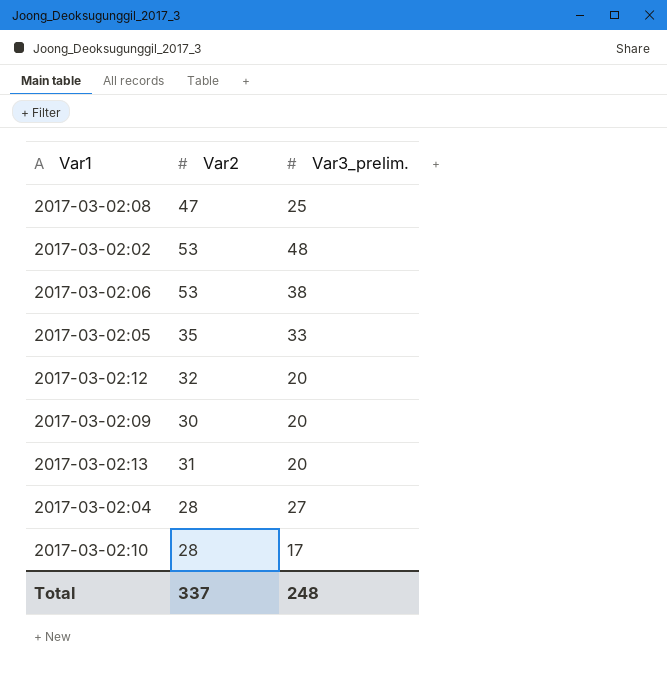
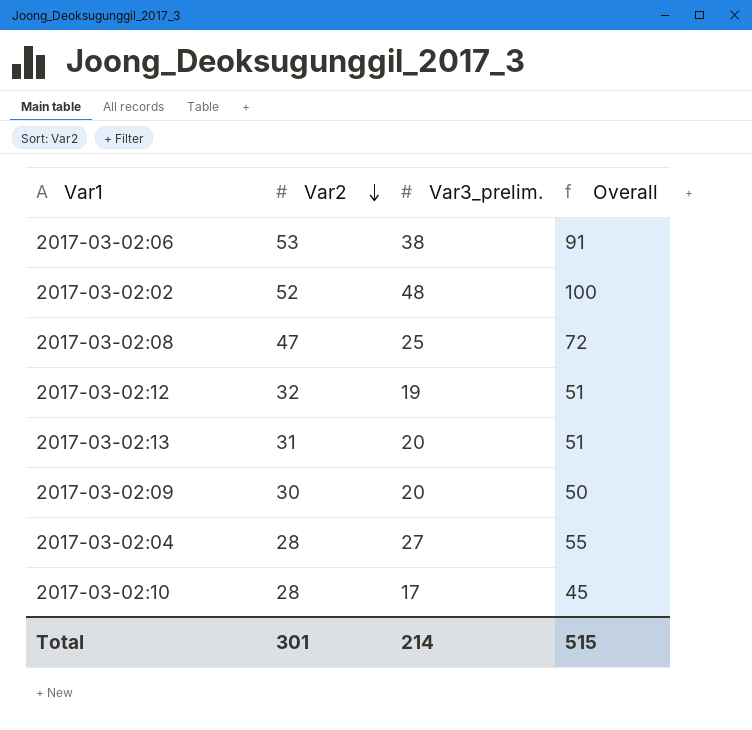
row order: none -> Var2 descending
column Overall | formula: none -> [Var2] + [Var3_prelim.]
row 2017-03-02:05: 35 | 33 -> none
2017-03-02:02 | Var2: 53 -> 52
2017-03-02:12 | Var3_prelim.: 20 -> 19
Total | Var2: 337 -> 301
Total | Var3_prelim.: 248 -> 214

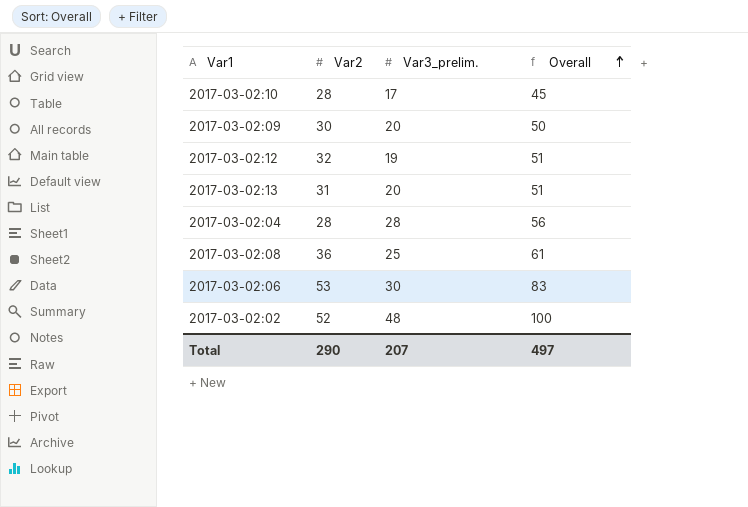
row order: Var2 descending -> Overall ascending
2017-03-02:04 | Var3_prelim.: 27 -> 28
2017-03-02:04 | Overall: 55 -> 56
2017-03-02:08 | Var2: 47 -> 36
2017-03-02:08 | Overall: 72 -> 61
2017-03-02:06 | Var3_prelim.: 38 -> 30
2017-03-02:06 | Overall: 91 -> 83
Total | Var2: 301 -> 290
Total | Var3_prelim.: 214 -> 207
Total | Overall: 515 -> 497

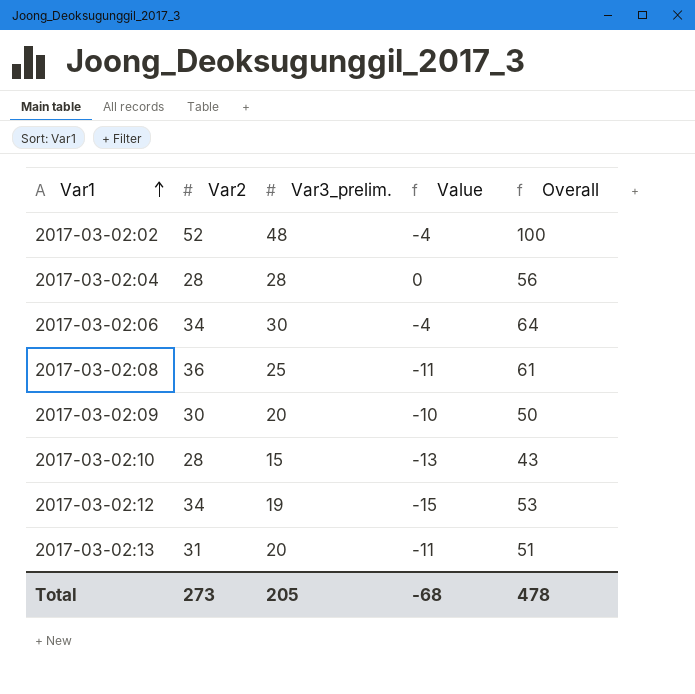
row order: Overall ascending -> Var1 ascending
column Value | formula: none -> [Var3_prelim.] - [Var2]
2017-03-02:06 | Var2: 53 -> 34
2017-03-02:06 | Overall: 83 -> 64
2017-03-02:10 | Var3_prelim.: 17 -> 15
2017-03-02:10 | Overall: 45 -> 43
2017-03-02:12 | Var2: 32 -> 34
2017-03-02:12 | Overall: 51 -> 53
Total | Var2: 290 -> 273
Total | Var3_prelim.: 207 -> 205
Total | Overall: 497 -> 478

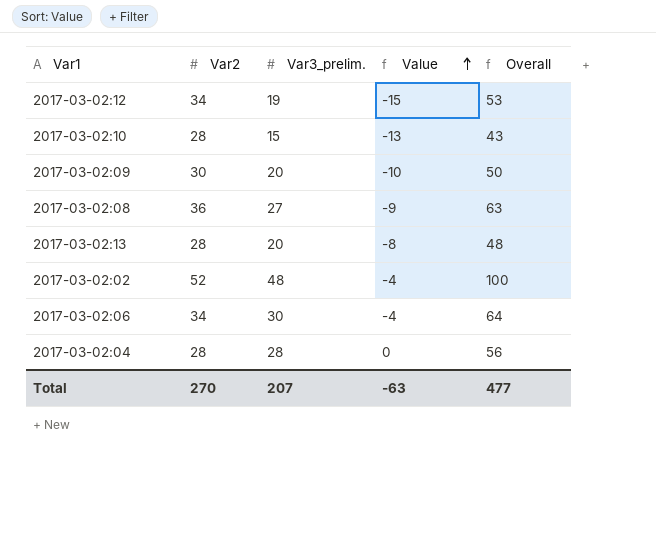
row order: Var1 ascending -> Value ascending
2017-03-02:08 | Var3_prelim.: 25 -> 27
2017-03-02:08 | Value: -11 -> -9
2017-03-02:08 | Overall: 61 -> 63
2017-03-02:13 | Var2: 31 -> 28
2017-03-02:13 | Value: -11 -> -8
2017-03-02:13 | Overall: 51 -> 48
Total | Var2: 273 -> 270
Total | Var3_prelim.: 205 -> 207
Total | Value: -68 -> -63
Total | Overall: 478 -> 477

